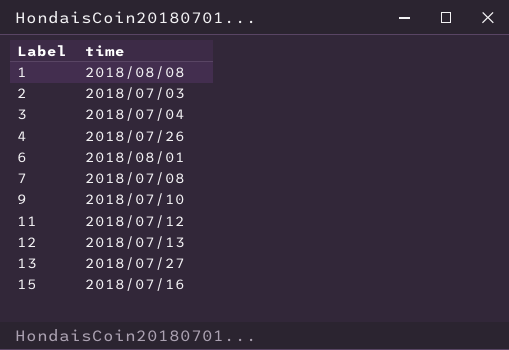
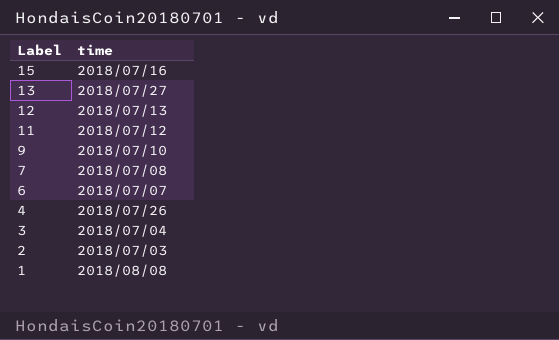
row order: Label ascending -> Label descending
6 | time: 2018/08/01 -> 2018/07/07

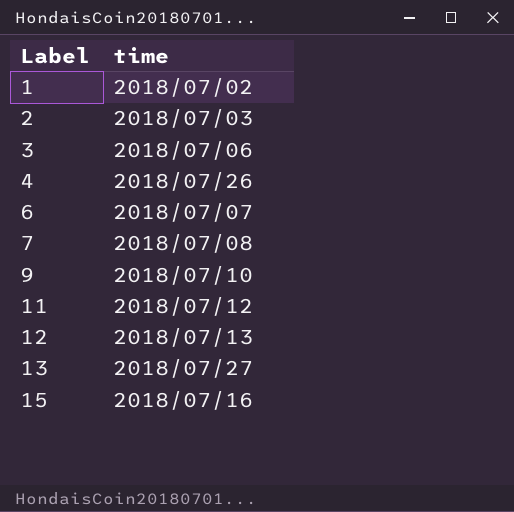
row order: Label descending -> Label ascending
1 | time: 2018/08/08 -> 2018/07/02
3 | time: 2018/07/04 -> 2018/07/06

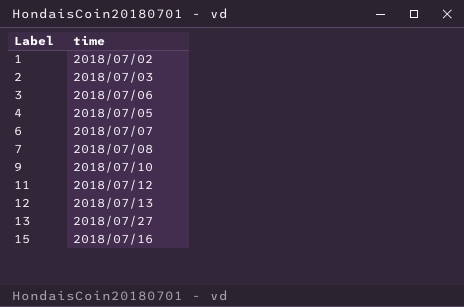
4 | time: 2018/07/26 -> 2018/07/05

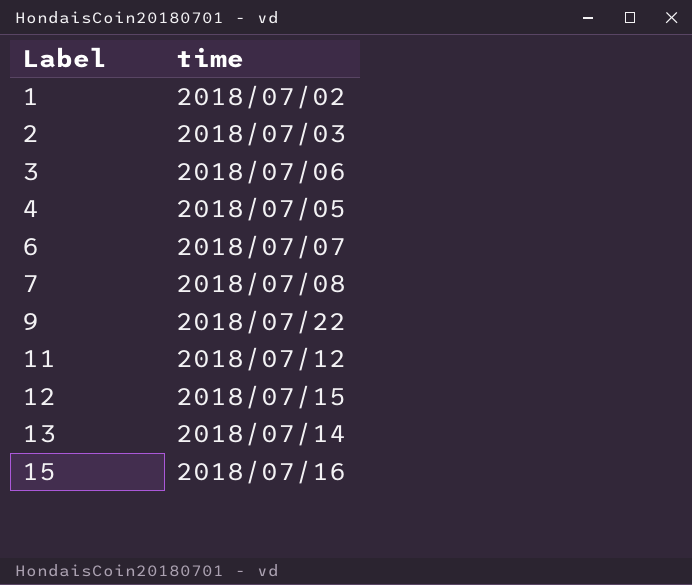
9 | time: 2018/07/10 -> 2018/07/22
12 | time: 2018/07/13 -> 2018/07/15
13 | time: 2018/07/27 -> 2018/07/14

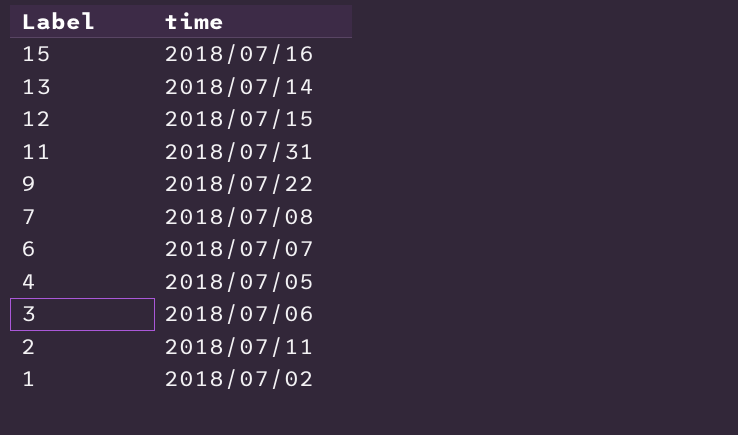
row order: Label ascending -> Label descending
11 | time: 2018/07/12 -> 2018/07/31
2 | time: 2018/07/03 -> 2018/07/11

